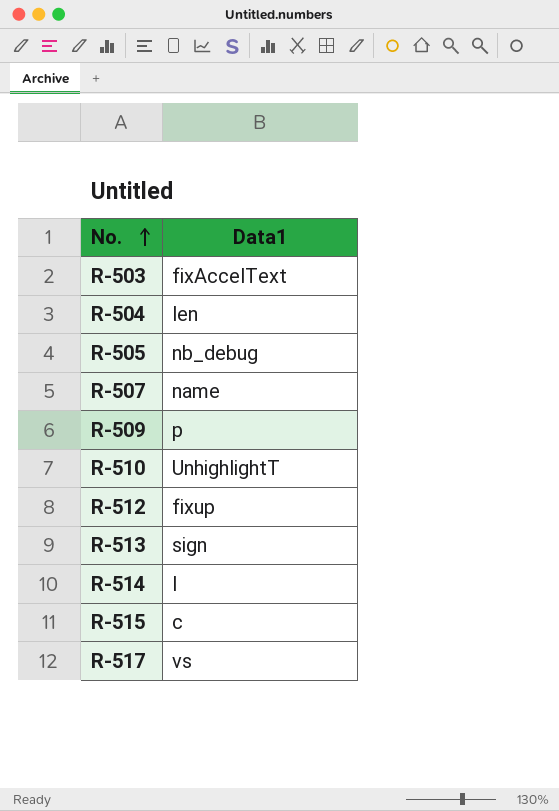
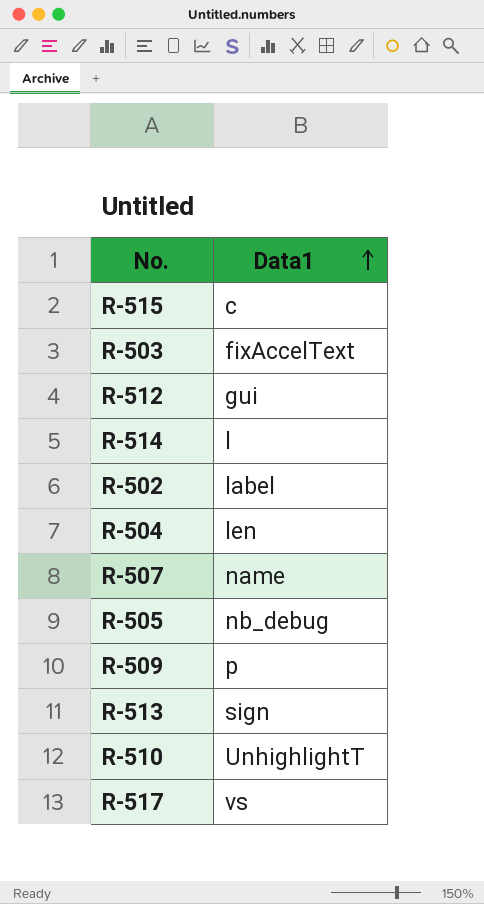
row order: No. ascending -> Data1 ascending
R-512 | Data1: fixup -> gui
row R-502: none -> label

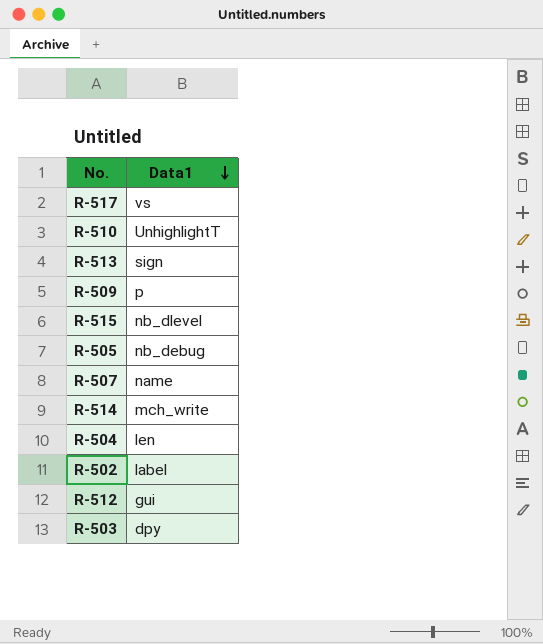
row order: Data1 ascending -> Data1 descending
R-515 | Data1: c -> nb_dlevel
R-514 | Data1: l -> mch_write
R-503 | Data1: fixAccelText -> dpy

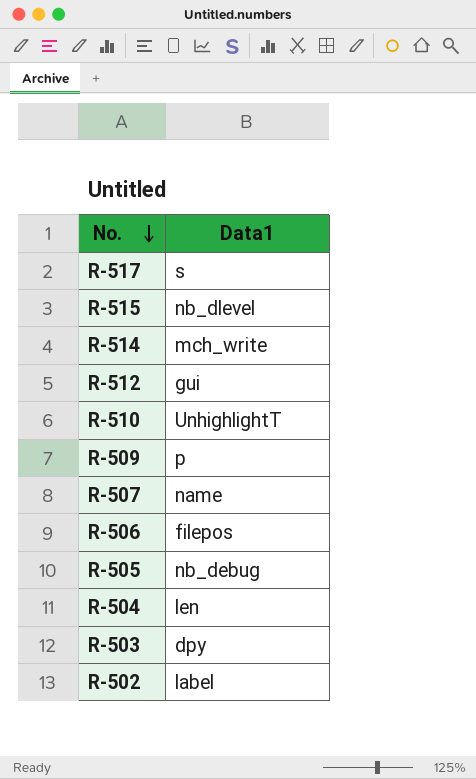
row order: Data1 descending -> No. descending
row R-513: sign -> none
R-517 | Data1: vs -> s
row R-506: none -> filepos

